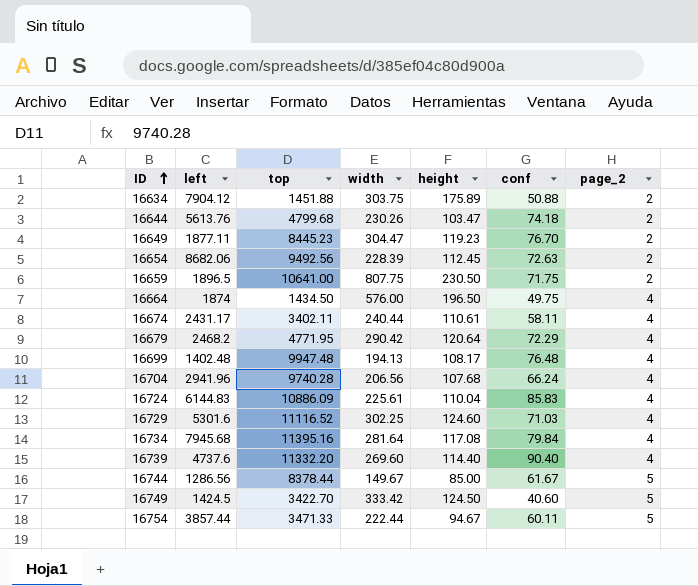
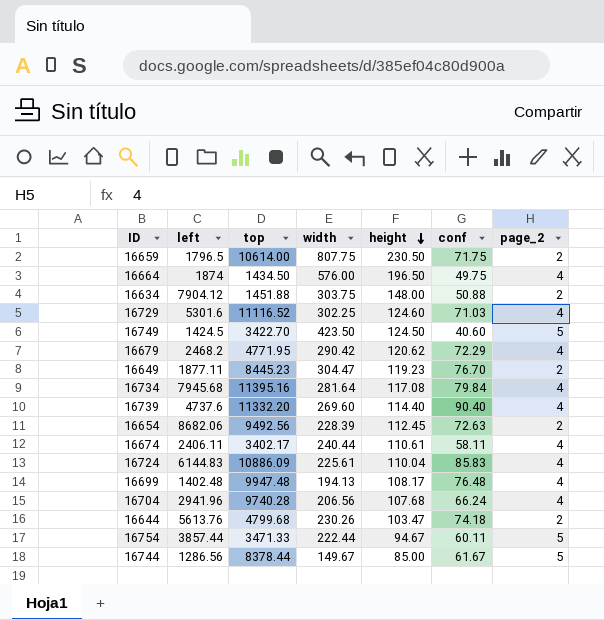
row order: ID ascending -> height descending
16659 | left: 1896.5 -> 1796.5
16659 | top: 10641.00 -> 10614.00
16634 | height: 175.89 -> 148.00
16749 | width: 333.42 -> 423.50
16679 | height: 120.64 -> 120.62
16674 | left: 2431.17 -> 2406.11
16674 | top: 3402.11 -> 3402.17

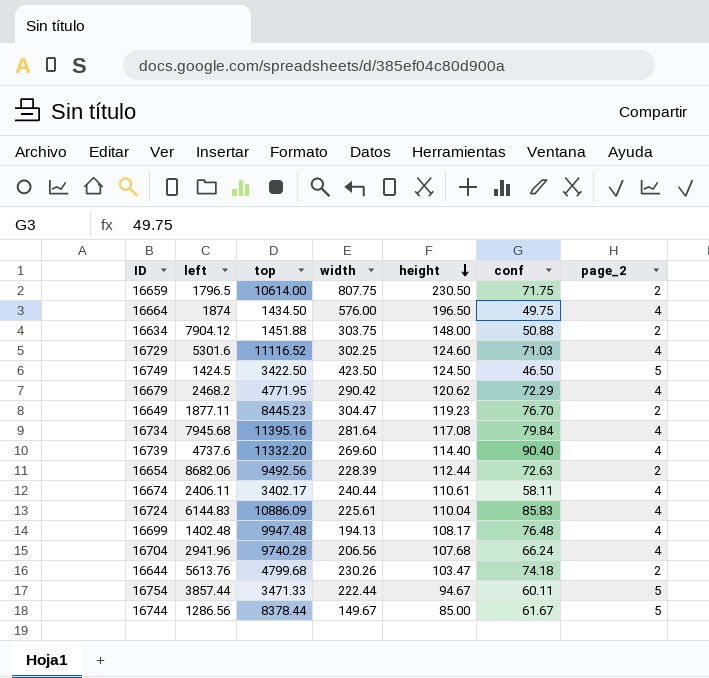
16749 | top: 3422.70 -> 3422.50
16749 | conf: 40.60 -> 46.50
16654 | height: 112.45 -> 112.44

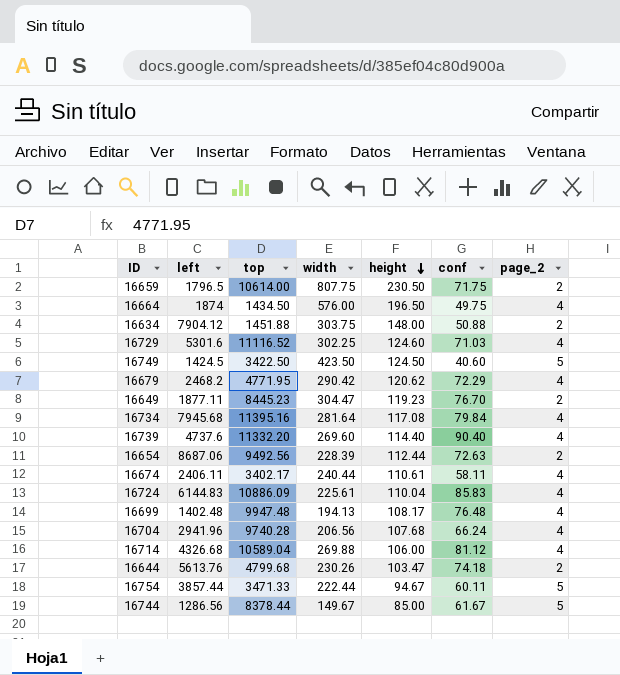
16749 | conf: 46.50 -> 40.60
16654 | left: 8682.06 -> 8687.06
row 16714: none -> 4326.68 | 10589.04 | 269.88 | 106.00 | 81.12 | 4

